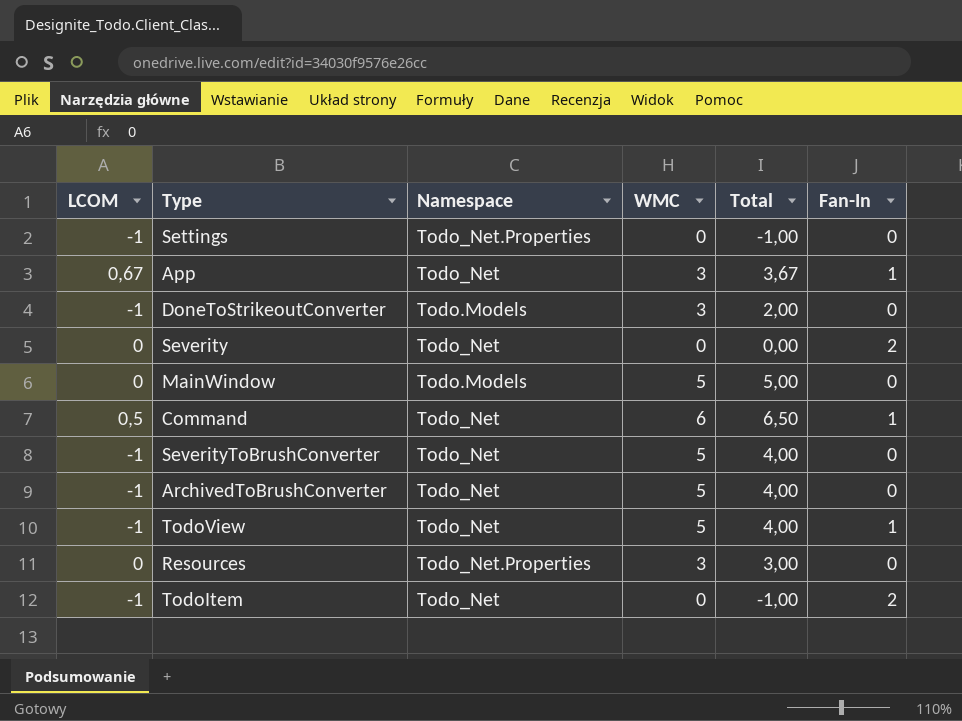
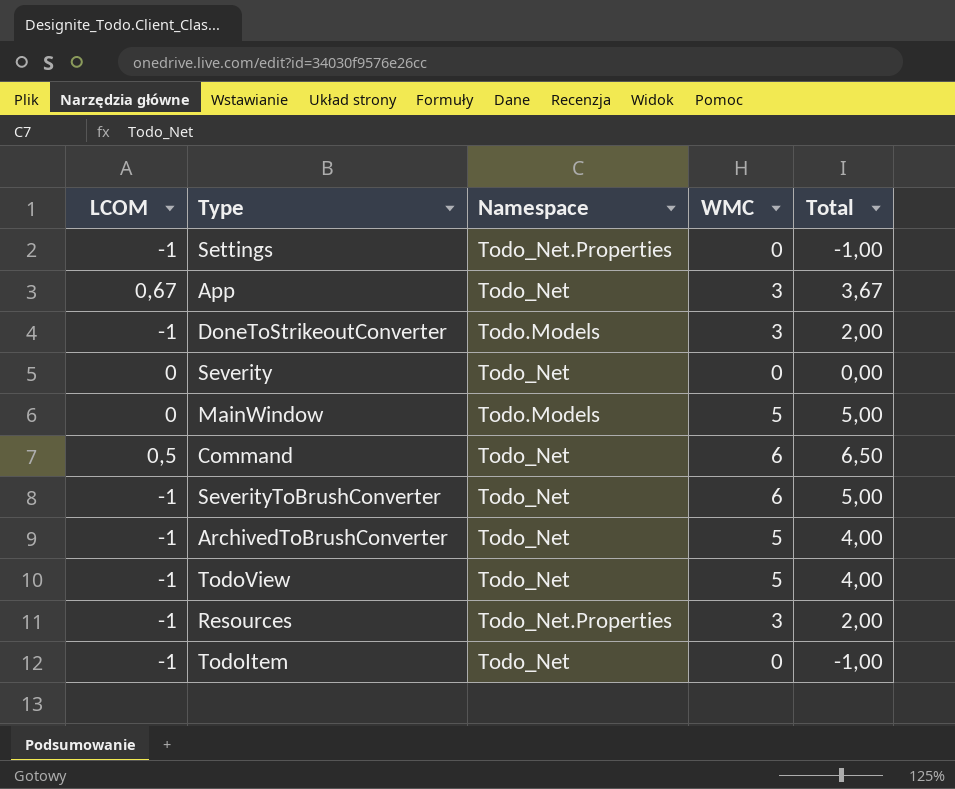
column Fan-In | position: 6 -> none
SeverityToBrushConverter | WMC: 5 -> 6
SeverityToBrushConverter | Total: 4,00 -> 5,00
Resources | LCOM: 0 -> -1
Resources | Total: 3,00 -> 2,00

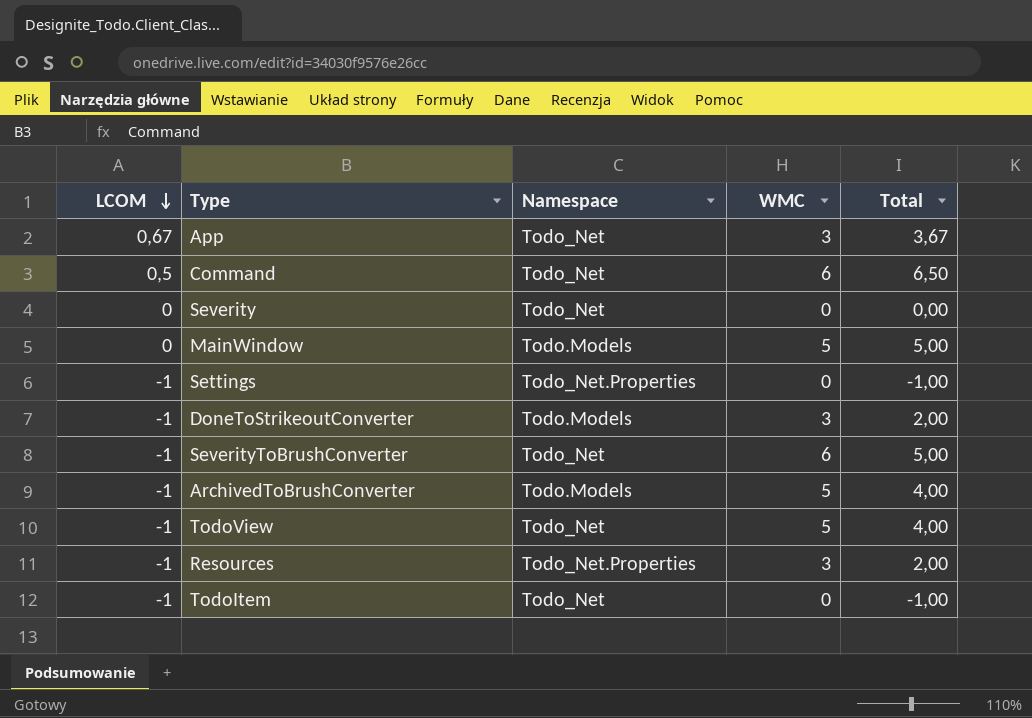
row order: none -> LCOM descending
ArchivedToBrushConverter | Namespace: Todo_Net -> Todo.Models

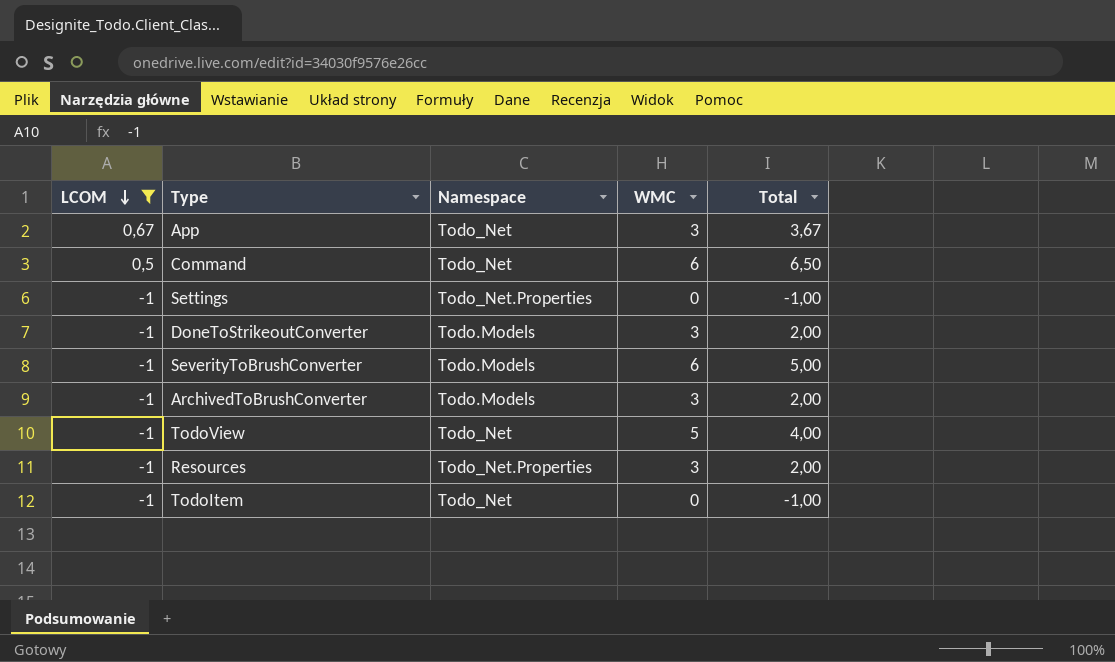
filter: none -> LCOM != 0
SeverityToBrushConverter | Namespace: Todo_Net -> Todo.Models
ArchivedToBrushConverter | WMC: 5 -> 3
ArchivedToBrushConverter | Total: 4,00 -> 2,00

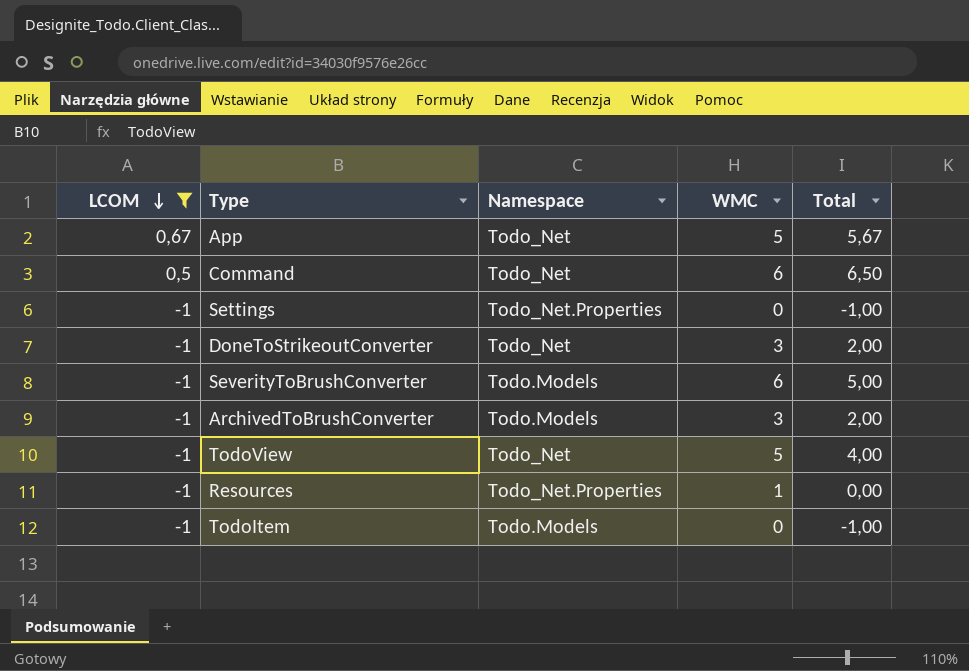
App | WMC: 3 -> 5
App | Total: 3,67 -> 5,67
DoneToStrikeoutConverter | Namespace: Todo.Models -> Todo_Net
Resources | WMC: 3 -> 1
Resources | Total: 2,00 -> 0,00
TodoItem | Namespace: Todo_Net -> Todo.Models

